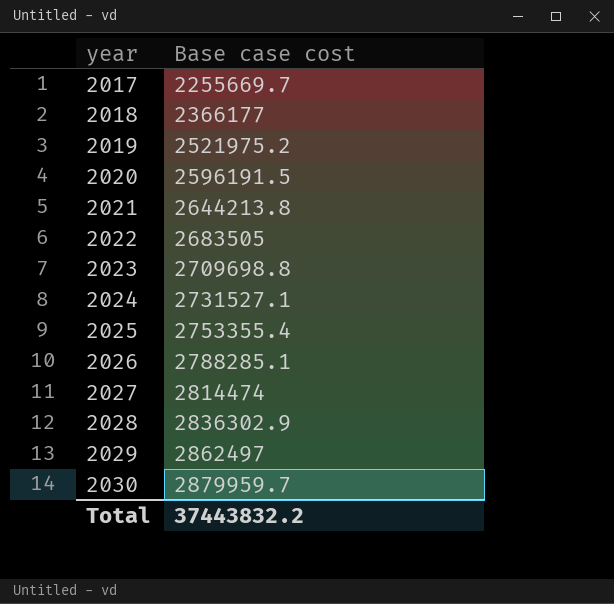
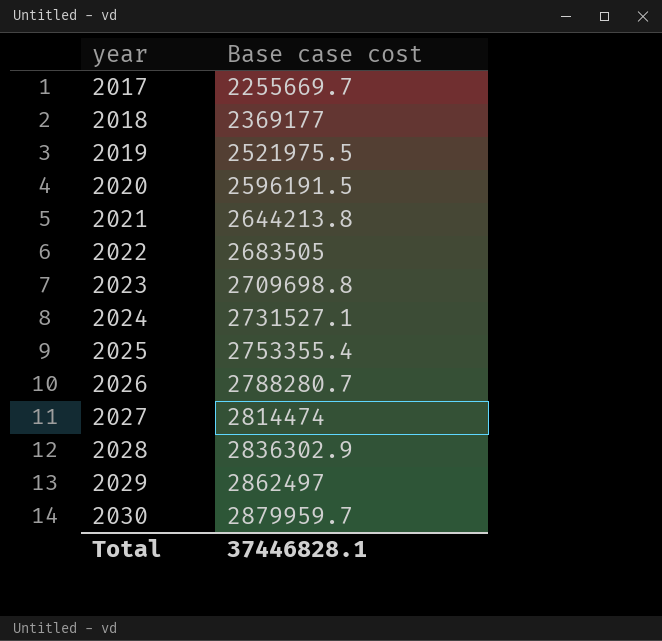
2018 | Base case cost: 2366177 -> 2369177
2019 | Base case cost: 2521975.2 -> 2521975.5
2026 | Base case cost: 2788285.1 -> 2788280.7
Total | Base case cost: 37443832.2 -> 37446828.1

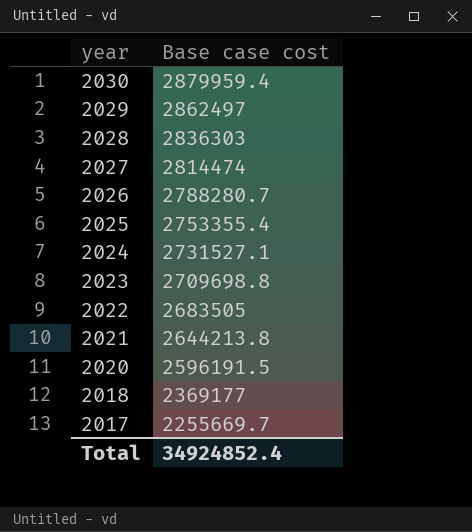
row order: year ascending -> year descending
row 2019: 2521975.5 -> none
2030 | Base case cost: 2879959.7 -> 2879959.4
2028 | Base case cost: 2836302.9 -> 2836303
Total | Base case cost: 37446828.1 -> 34924852.4

